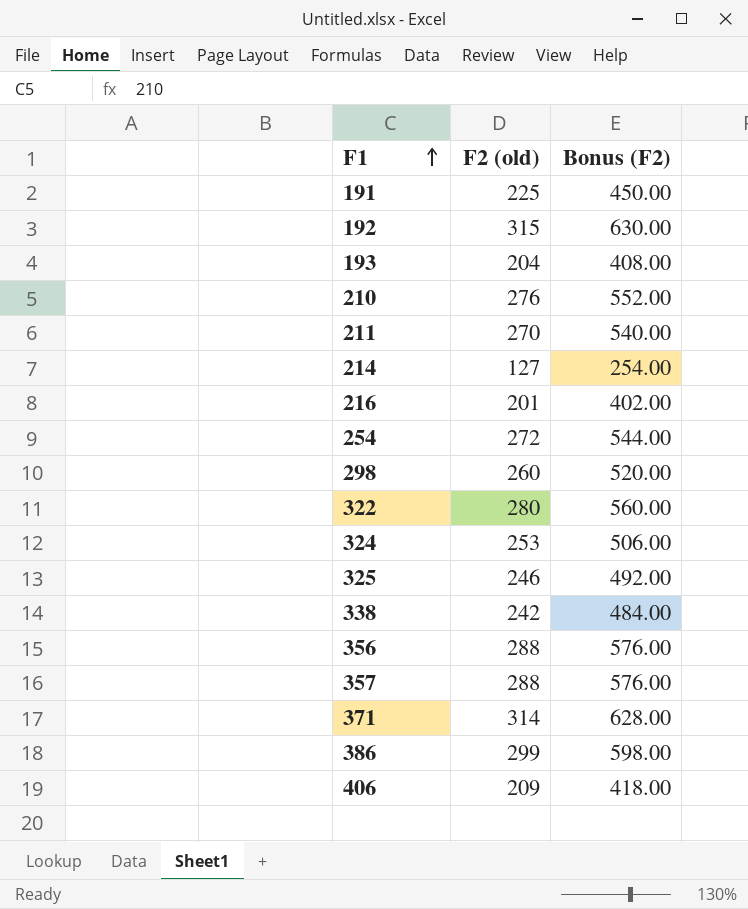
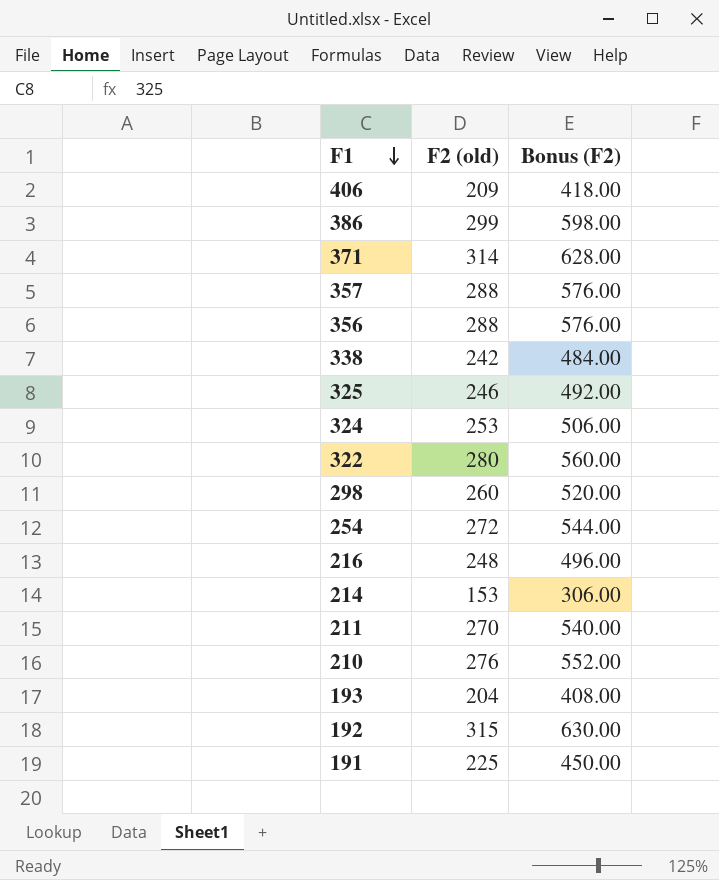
row order: F1 ascending -> F1 descending
216 | F2 (old): 201 -> 248
216 | Bonus (F2): 402.00 -> 496.00
214 | F2 (old): 127 -> 153
214 | Bonus (F2): 254.00 -> 306.00

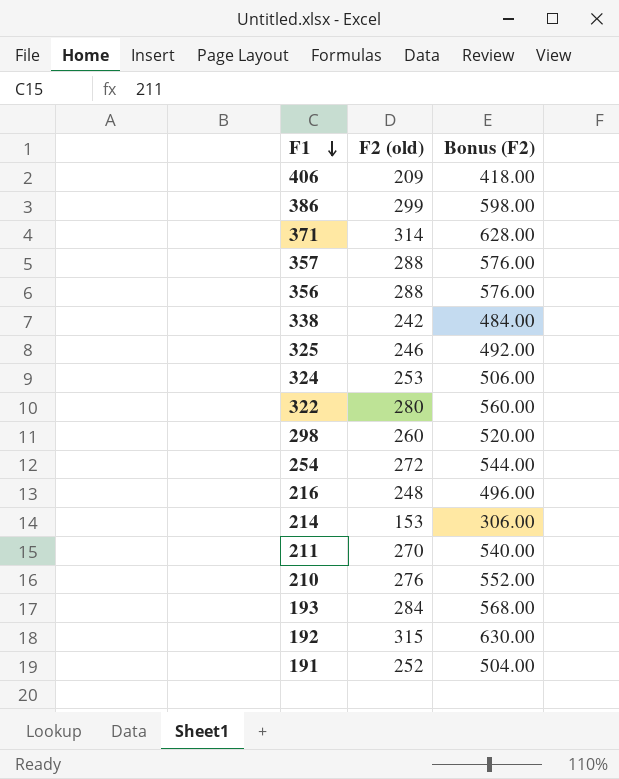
193 | F2 (old): 204 -> 284
193 | Bonus (F2): 408.00 -> 568.00
191 | F2 (old): 225 -> 252
191 | Bonus (F2): 450.00 -> 504.00

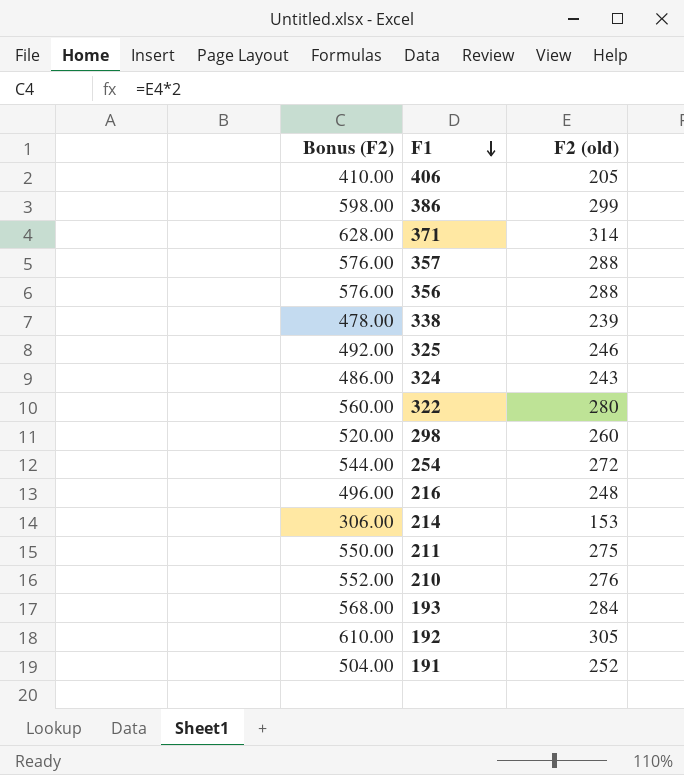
column Bonus (F2) | position: 3 -> 1
406 | Bonus (F2): 418.00 -> 410.00
406 | F2 (old): 209 -> 205
338 | Bonus (F2): 484.00 -> 478.00
338 | F2 (old): 242 -> 239
324 | Bonus (F2): 506.00 -> 486.00
324 | F2 (old): 253 -> 243
211 | Bonus (F2): 540.00 -> 550.00
211 | F2 (old): 270 -> 275
192 | Bonus (F2): 630.00 -> 610.00
192 | F2 (old): 315 -> 305

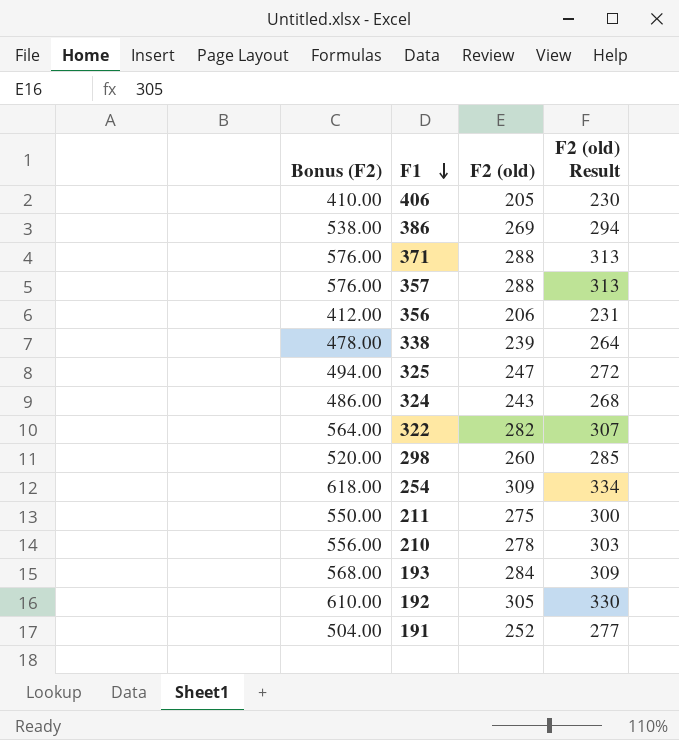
column F2 (old) Result | formula: none -> [F2 (old)] + 25
row 216: 496.00 | 248 -> none
row 214: 306.00 | 153 -> none
386 | Bonus (F2): 598.00 -> 538.00
386 | F2 (old): 299 -> 269
371 | Bonus (F2): 628.00 -> 576.00
371 | F2 (old): 314 -> 288
356 | Bonus (F2): 576.00 -> 412.00
356 | F2 (old): 288 -> 206
325 | Bonus (F2): 492.00 -> 494.00
325 | F2 (old): 246 -> 247
322 | Bonus (F2): 560.00 -> 564.00
322 | F2 (old): 280 -> 282
254 | Bonus (F2): 544.00 -> 618.00
254 | F2 (old): 272 -> 309
210 | Bonus (F2): 552.00 -> 556.00
210 | F2 (old): 276 -> 278

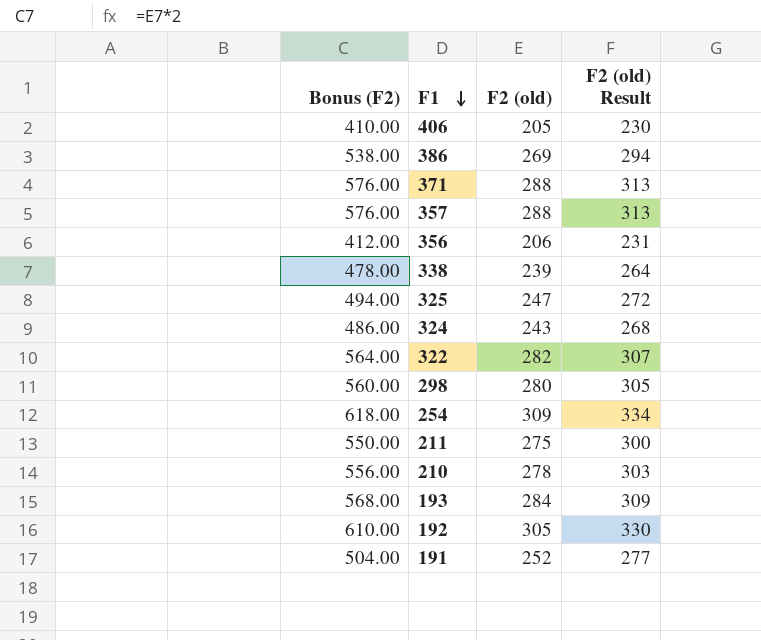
298 | Bonus (F2): 520.00 -> 560.00
298 | F2 (old): 260 -> 280
298 | F2 (old) Result: 285 -> 305

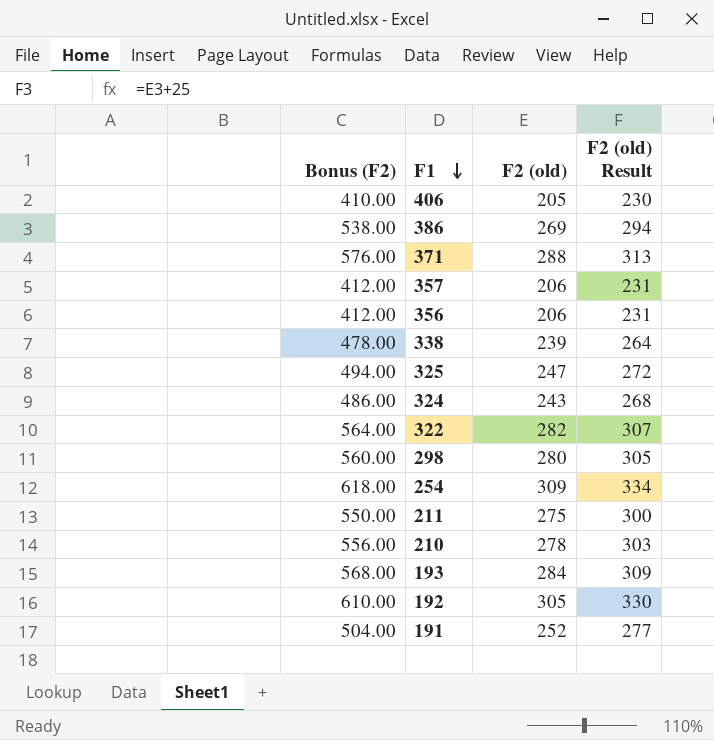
357 | Bonus (F2): 576.00 -> 412.00
357 | F2 (old): 288 -> 206
357 | F2 (old) Result: 313 -> 231

